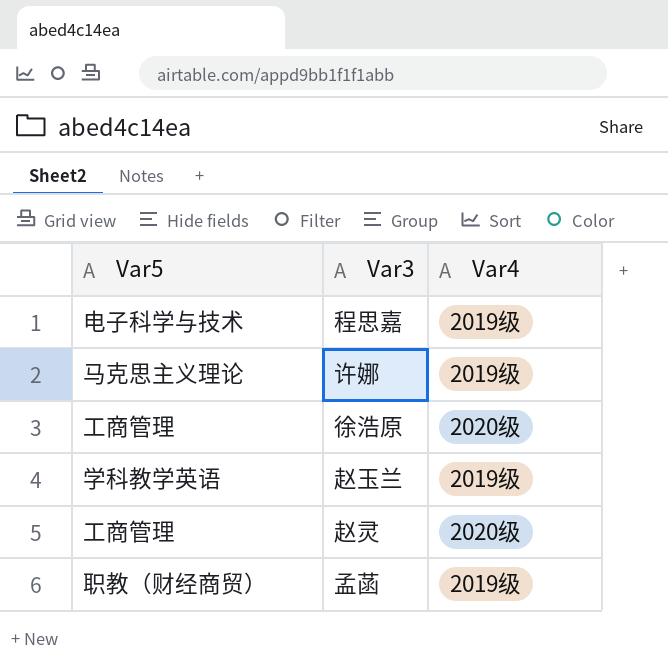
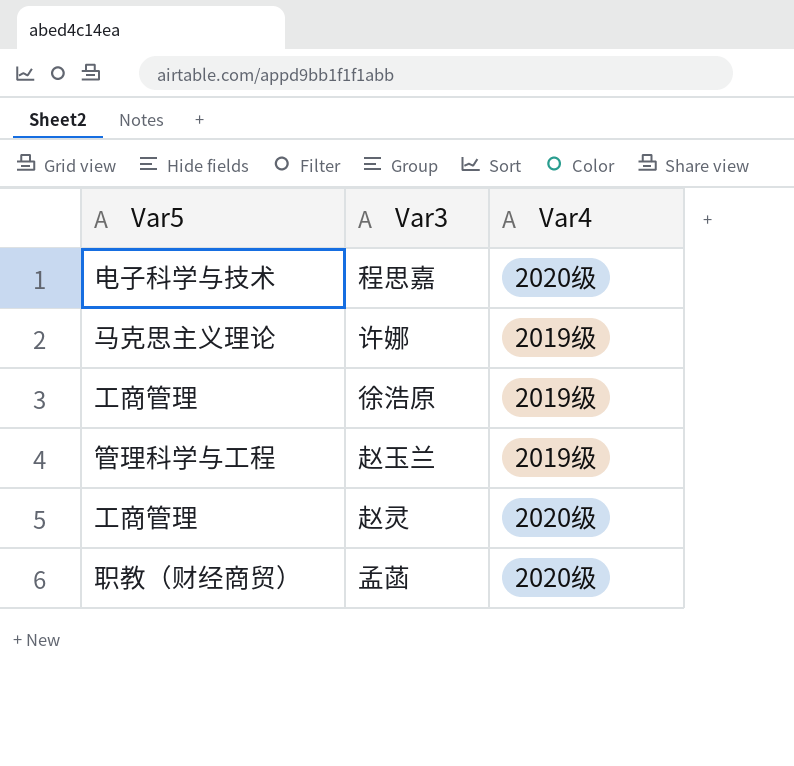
程思嘉 | Var4: 2019级 -> 2020级
徐浩原 | Var4: 2020级 -> 2019级
赵玉兰 | Var5: 学科教学英语 -> 管理科学与工程
孟菡 | Var4: 2019级 -> 2020级

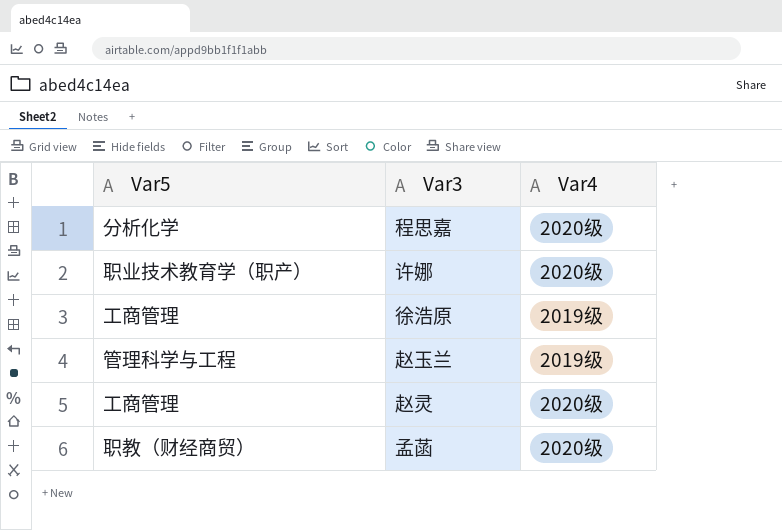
程思嘉 | Var5: 电子科学与技术 -> 分析化学
许娜 | Var5: 马克思主义理论 -> 职业技术教育学（职产）
许娜 | Var4: 2019级 -> 2020级

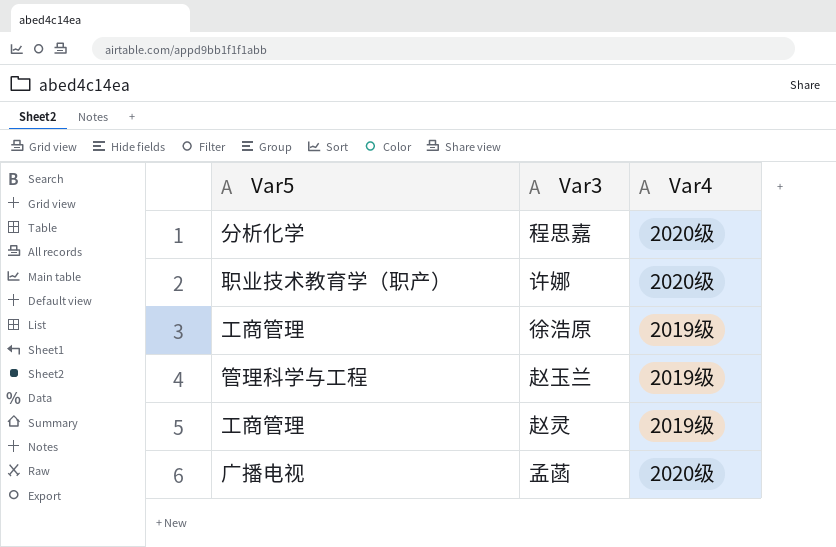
赵灵 | Var4: 2020级 -> 2019级
孟菡 | Var5: 职教（财经商贸） -> 广播电视

